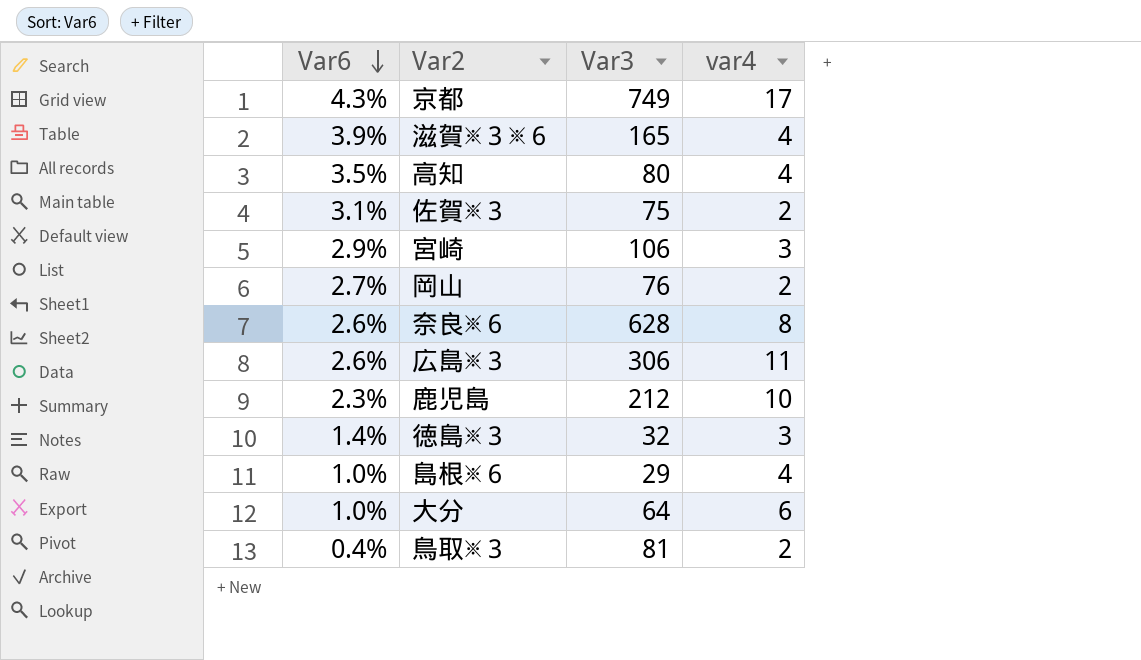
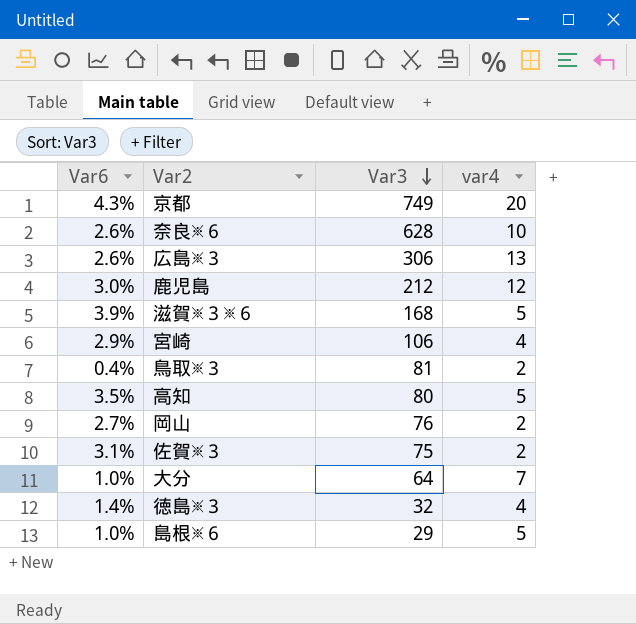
row order: Var6 descending -> Var3 descending
京都 | var4: 17 -> 20
奈良※６ | var4: 8 -> 10
広島※３ | var4: 11 -> 13
鹿児島 | Var6: 2.3% -> 3.0%
鹿児島 | var4: 10 -> 12
滋賀※３※６ | Var3: 165 -> 168
滋賀※３※６ | var4: 4 -> 5
宮崎 | var4: 3 -> 4
高知 | var4: 4 -> 5
大分 | var4: 6 -> 7
徳島※３ | var4: 3 -> 4
島根※６ | var4: 4 -> 5

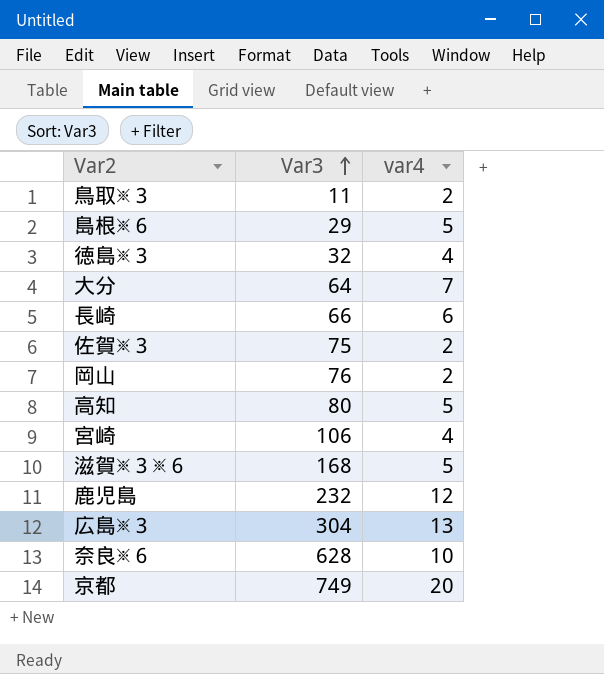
row order: Var3 descending -> Var3 ascending
column Var6 | position: 1 -> none
鳥取※３ | Var3: 81 -> 11
row 長崎: none -> 66 | 6
鹿児島 | Var3: 212 -> 232
広島※３ | Var3: 306 -> 304

